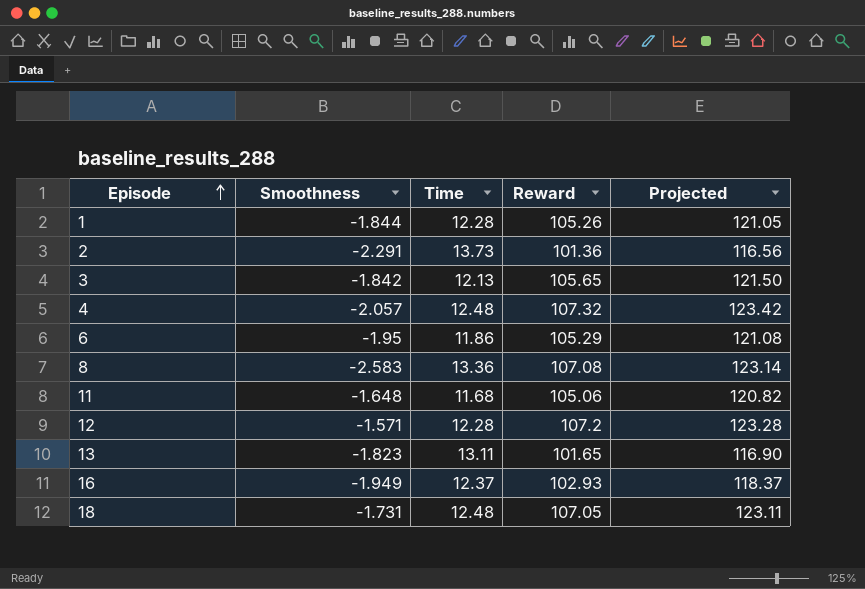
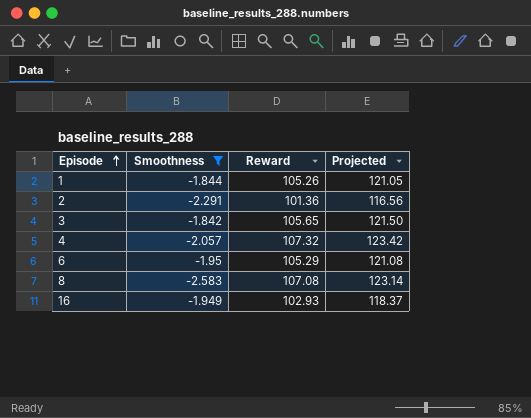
filter: none -> Smoothness <= -1.842
column Time | position: 3 -> none

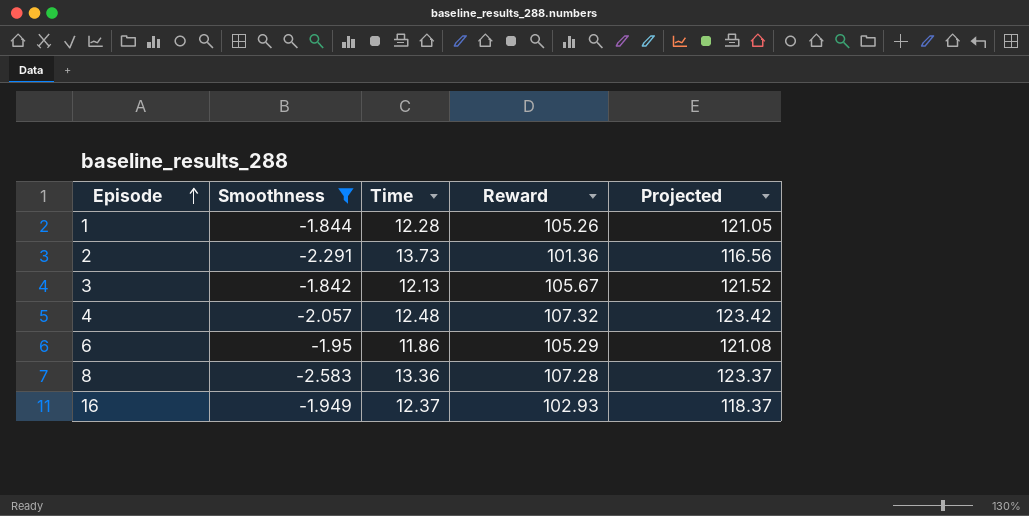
column Time | position: none -> 3
3 | Reward: 105.65 -> 105.67
3 | Projected: 121.50 -> 121.52
8 | Reward: 107.08 -> 107.28
8 | Projected: 123.14 -> 123.37

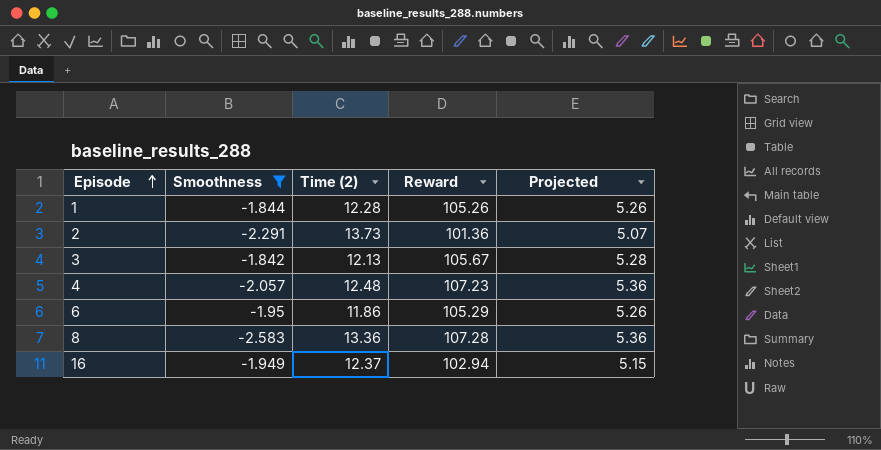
column name: Time -> Time (2)
column Projected | formula: [Reward] * 1.15 -> [Reward] * 0.05
4 | Reward: 107.32 -> 107.23
16 | Reward: 102.93 -> 102.94

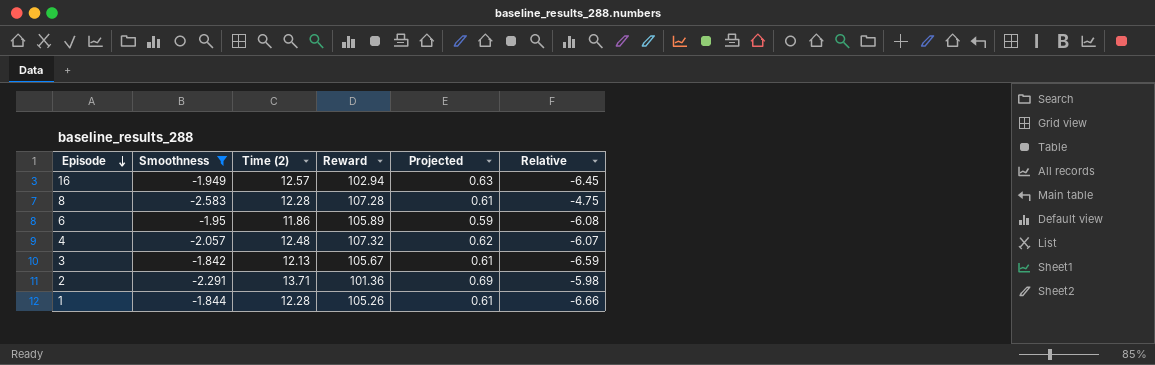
row order: Episode ascending -> Episode descending
column Projected | formula: [Reward] * 0.05 -> [Time (2)] * 0.05
column Relative | formula: none -> [Time (2)] / [Smoothness]
16 | Time (2): 12.37 -> 12.57
8 | Time (2): 13.36 -> 12.28
6 | Reward: 105.29 -> 105.89
4 | Reward: 107.23 -> 107.32
2 | Time (2): 13.73 -> 13.71

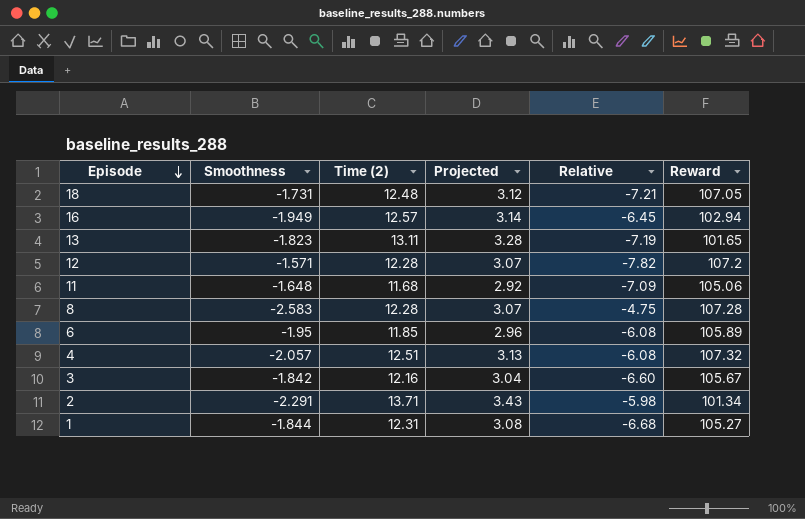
filter: Smoothness <= -1.842 -> none
column Projected | formula: [Time (2)] * 0.05 -> [Time (2)] * 0.25
column Reward | position: 4 -> 6
6 | Time (2): 11.86 -> 11.85
4 | Time (2): 12.48 -> 12.51
4 | Relative: -6.07 -> -6.08
3 | Time (2): 12.13 -> 12.16
3 | Relative: -6.59 -> -6.60
2 | Reward: 101.36 -> 101.34
1 | Time (2): 12.28 -> 12.31
1 | Relative: -6.66 -> -6.68
1 | Reward: 105.26 -> 105.27

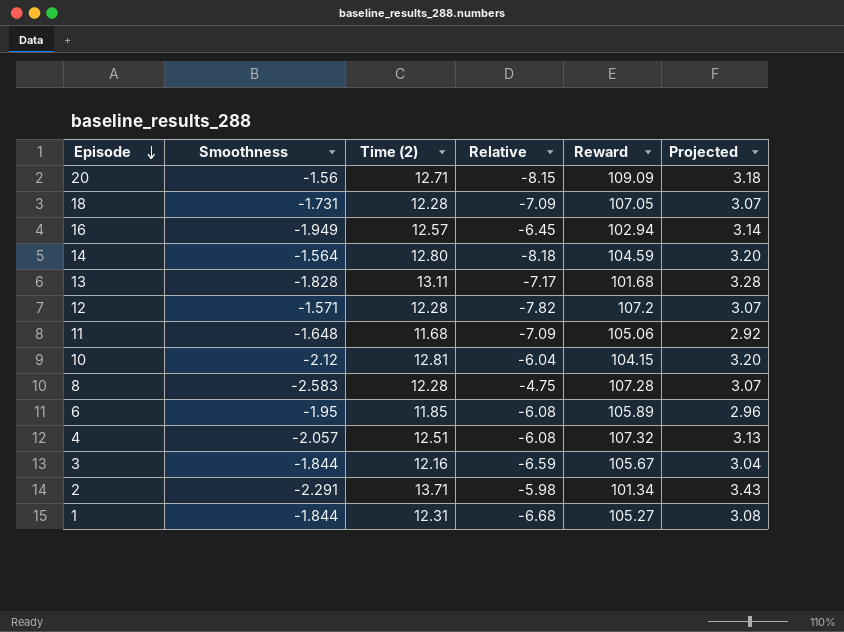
column Projected | position: 4 -> 6
row 20: none -> -1.56 | 12.71 | -8.15 | 109.09 | 3.18
18 | Time (2): 12.48 -> 12.28
18 | Relative: -7.21 -> -7.09
18 | Projected: 3.12 -> 3.07
row 14: none -> -1.564 | 12.80 | -8.18 | 104.59 | 3.20
13 | Smoothness: -1.823 -> -1.828
13 | Relative: -7.19 -> -7.17
13 | Reward: 101.65 -> 101.68
row 10: none -> -2.12 | 12.81 | -6.04 | 104.15 | 3.20
3 | Smoothness: -1.842 -> -1.844
3 | Relative: -6.60 -> -6.59

